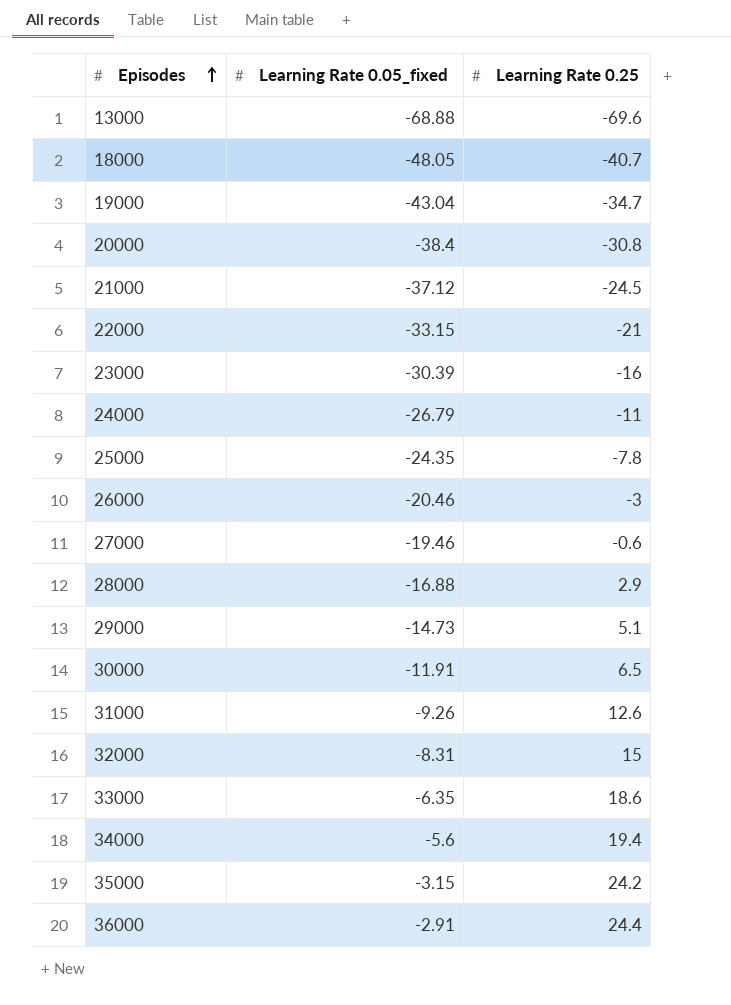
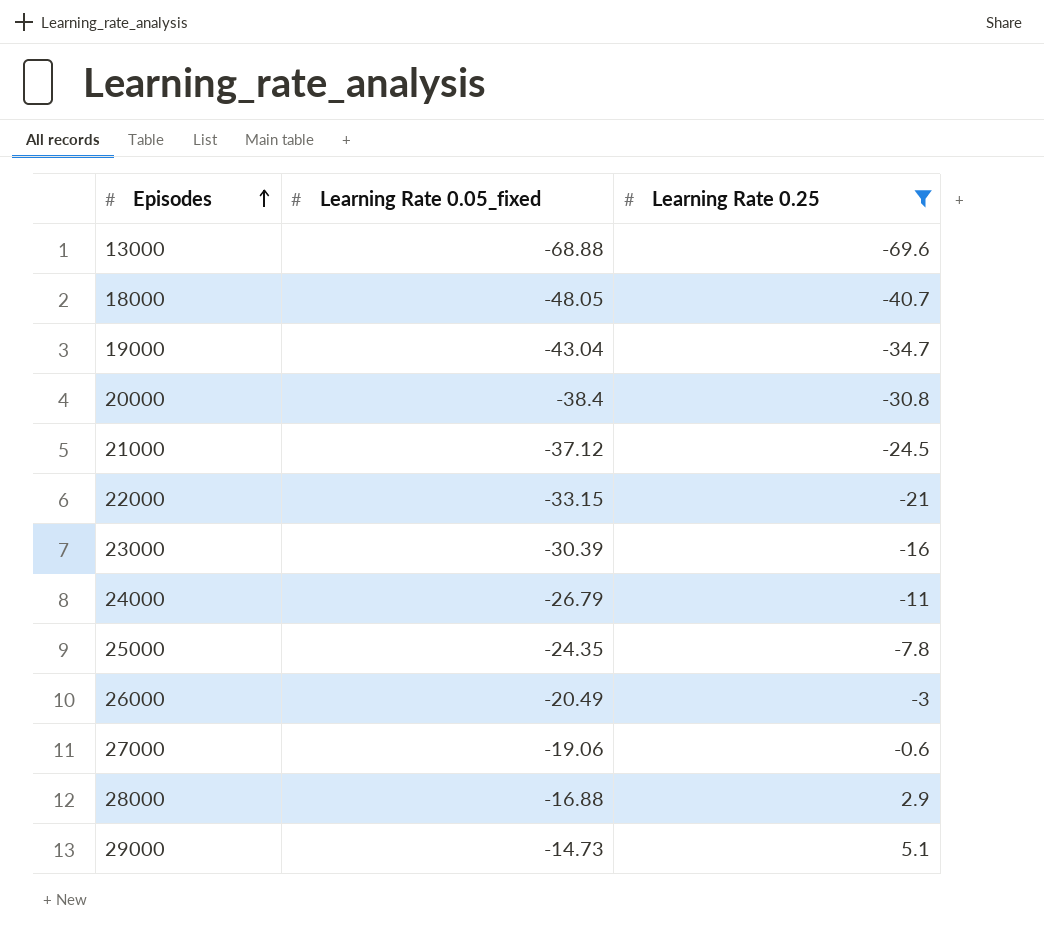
filter: none -> Learning Rate 0.25 <= 5.1
26000 | Learning Rate 0.05_fixed: -20.46 -> -20.49
27000 | Learning Rate 0.05_fixed: -19.46 -> -19.06

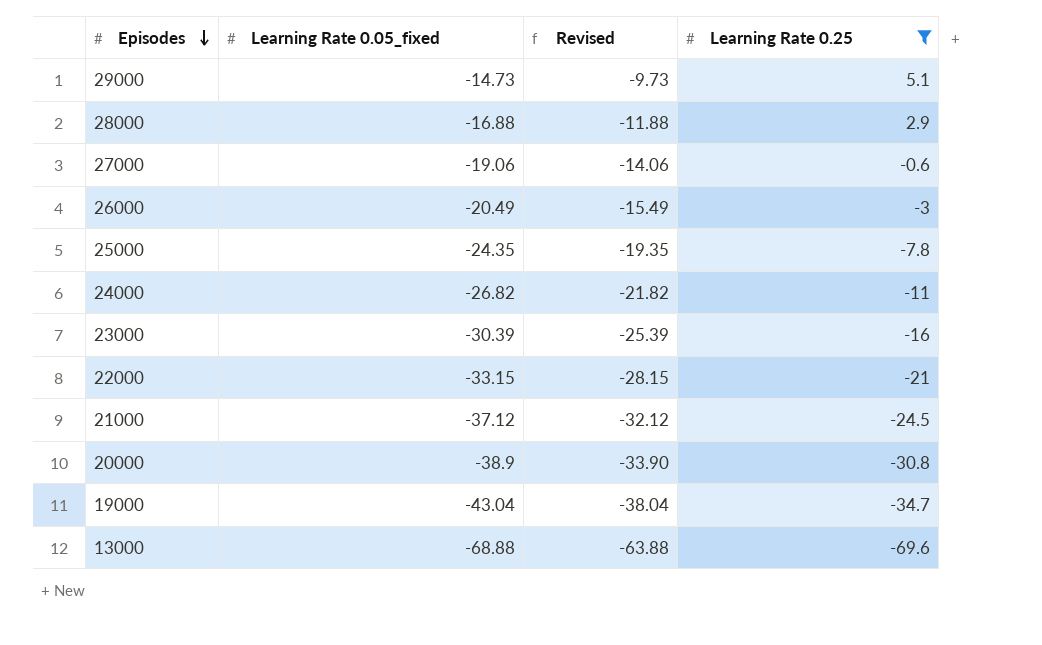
row order: Episodes ascending -> Episodes descending
column Revised | formula: none -> [Learning Rate 0.05_fixed] + 5
row 18000: -48.05 | -40.7 -> none
24000 | Learning Rate 0.05_fixed: -26.79 -> -26.82
20000 | Learning Rate 0.05_fixed: -38.4 -> -38.9

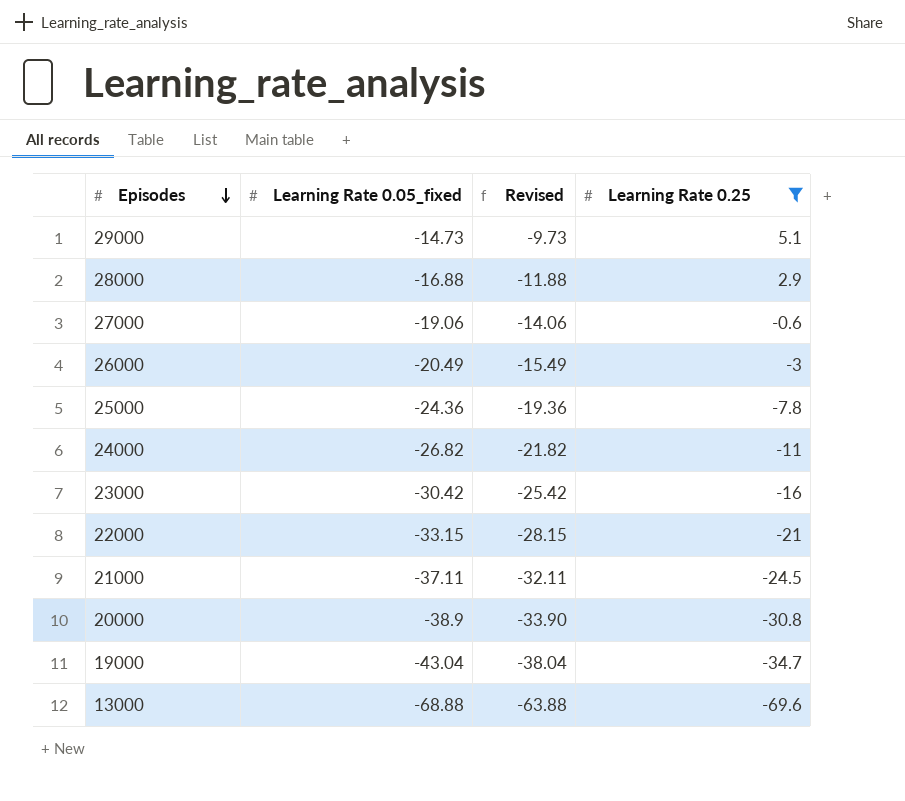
25000 | Learning Rate 0.05_fixed: -24.35 -> -24.36
25000 | Revised: -19.35 -> -19.36
23000 | Learning Rate 0.05_fixed: -30.39 -> -30.42
23000 | Revised: -25.39 -> -25.42
21000 | Learning Rate 0.05_fixed: -37.12 -> -37.11
21000 | Revised: -32.12 -> -32.11

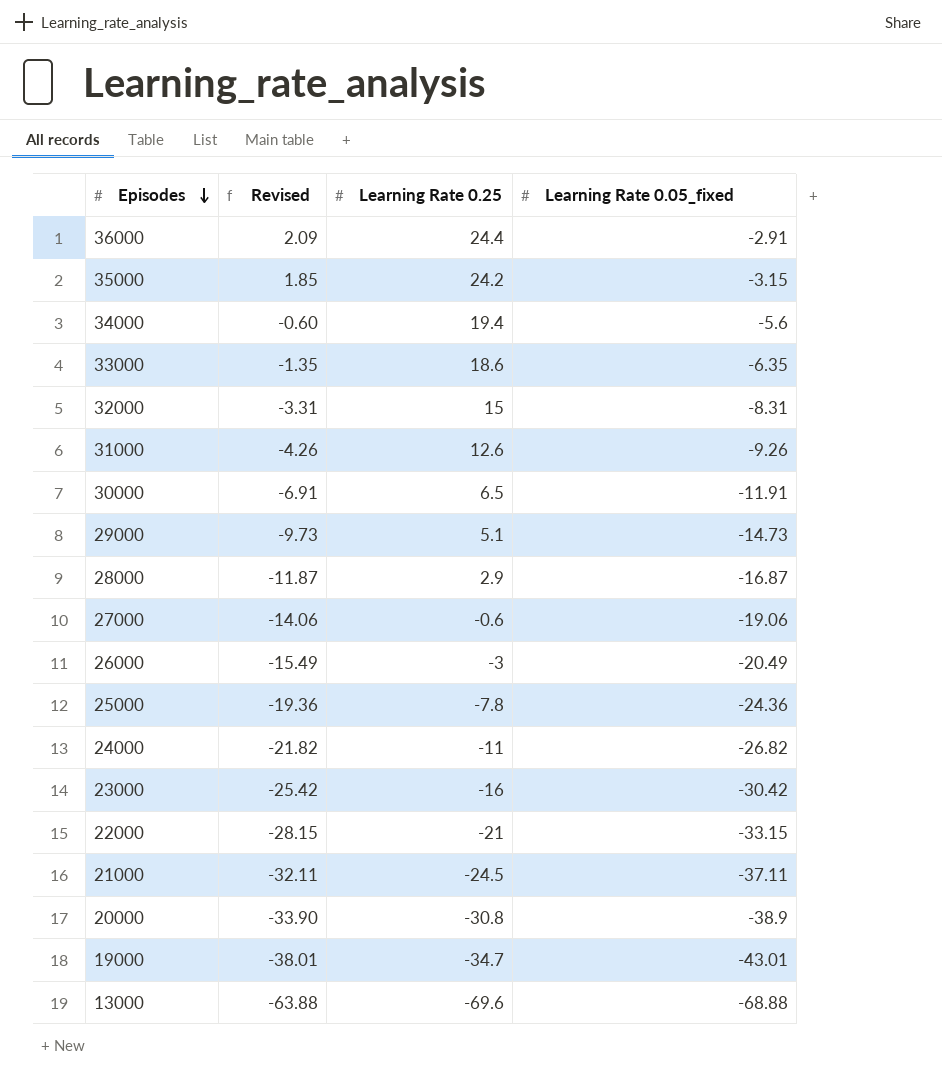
filter: Learning Rate 0.25 <= 5.1 -> none
column Learning Rate 0.05_fixed | position: 2 -> 4
28000 | Revised: -11.88 -> -11.87
28000 | Learning Rate 0.05_fixed: -16.88 -> -16.87
19000 | Revised: -38.04 -> -38.01
19000 | Learning Rate 0.05_fixed: -43.04 -> -43.01

